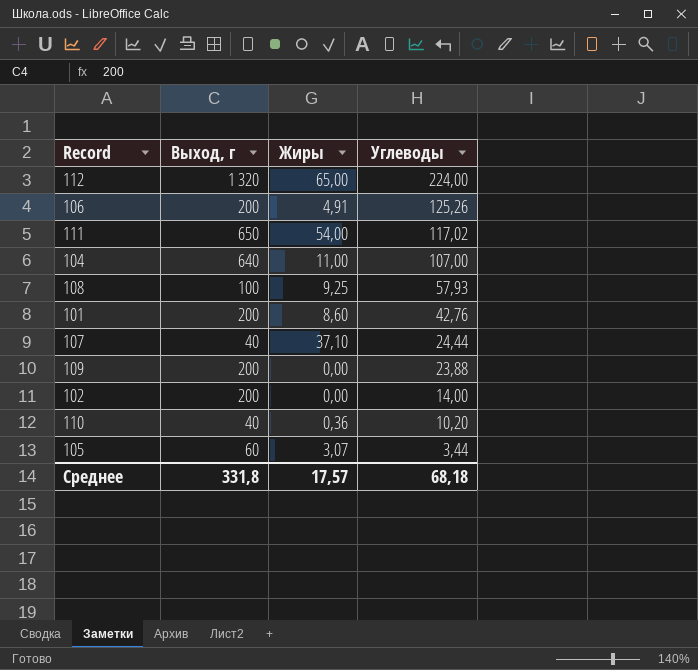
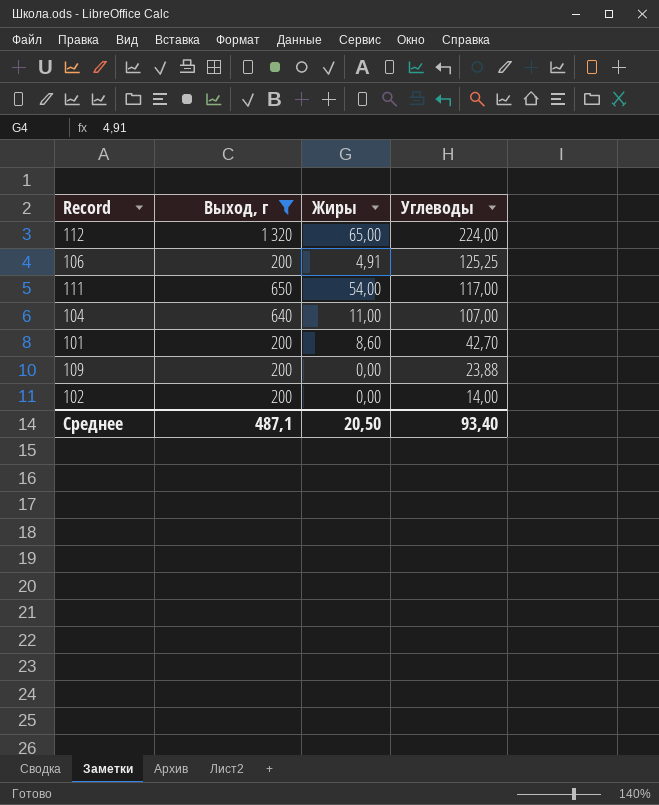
filter: none -> Выход, г >= 200
106 | Углеводы: 125,26 -> 125,25
111 | Углеводы: 117,02 -> 117,00
101 | Углеводы: 42,76 -> 42,70
Среднее | Выход, г: 331,8 -> 487,1
Среднее | Жиры: 17,57 -> 20,50
Среднее | Углеводы: 68,18 -> 93,40

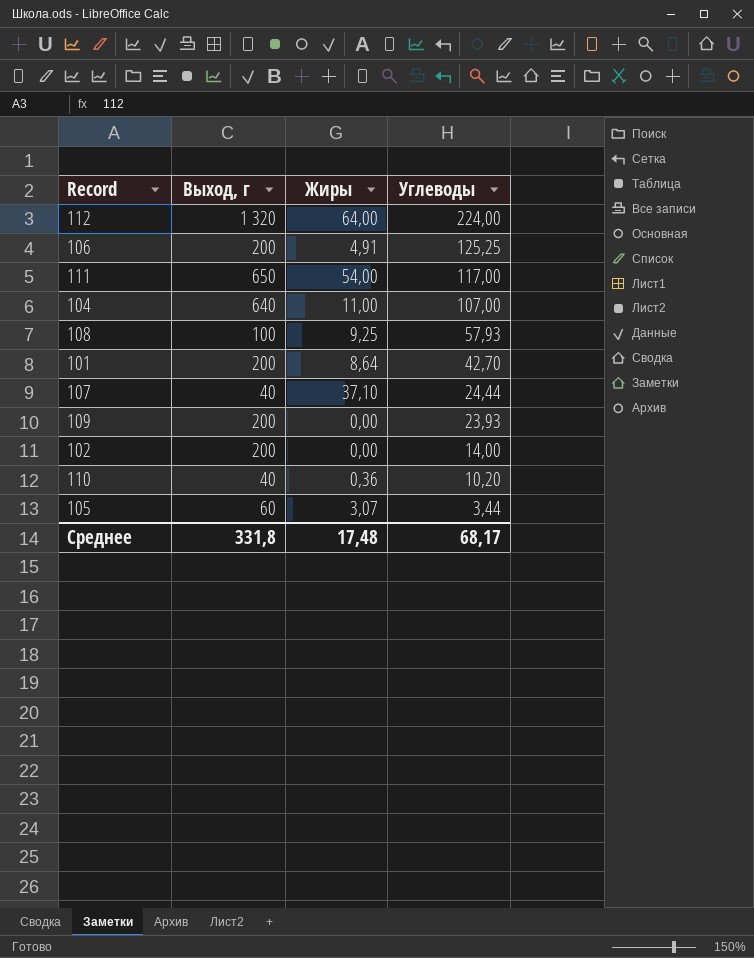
filter: Выход, г >= 200 -> none
112 | Жиры: 65,00 -> 64,00
101 | Жиры: 8,60 -> 8,64
109 | Углеводы: 23,88 -> 23,93
Среднее | Выход, г: 487,1 -> 331,8
Среднее | Жиры: 20,50 -> 17,48
Среднее | Углеводы: 93,40 -> 68,17

